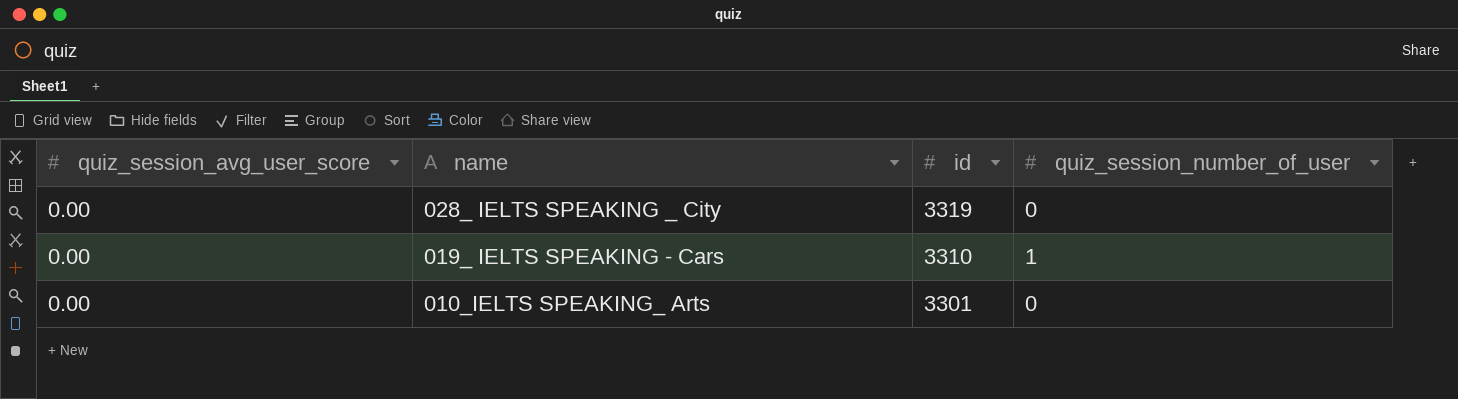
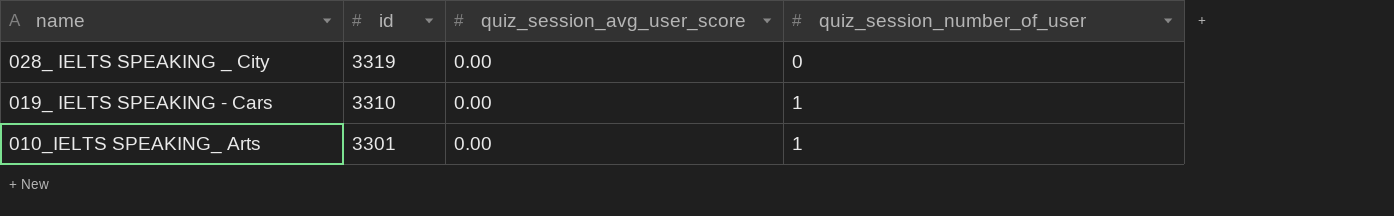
column quiz_session_avg_user_score | position: 1 -> 3
010_IELTS SPEAKING_ Arts | quiz_session_number_of_user: 0 -> 1

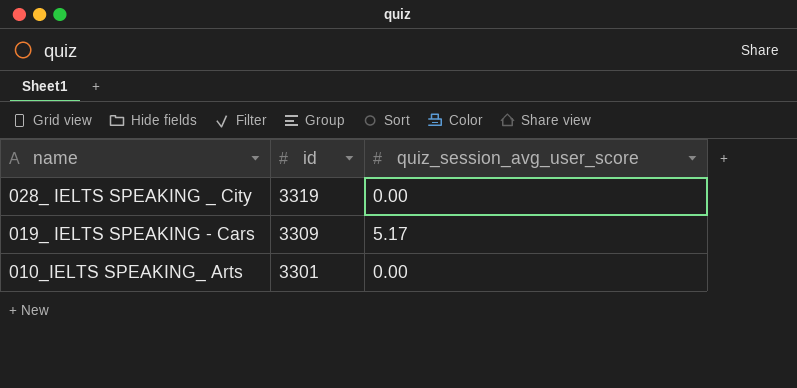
column quiz_session_number_of_user | position: 4 -> none
019_ IELTS SPEAKING - Cars | id: 3310 -> 3309
019_ IELTS SPEAKING - Cars | quiz_session_avg_user_score: 0.00 -> 5.17

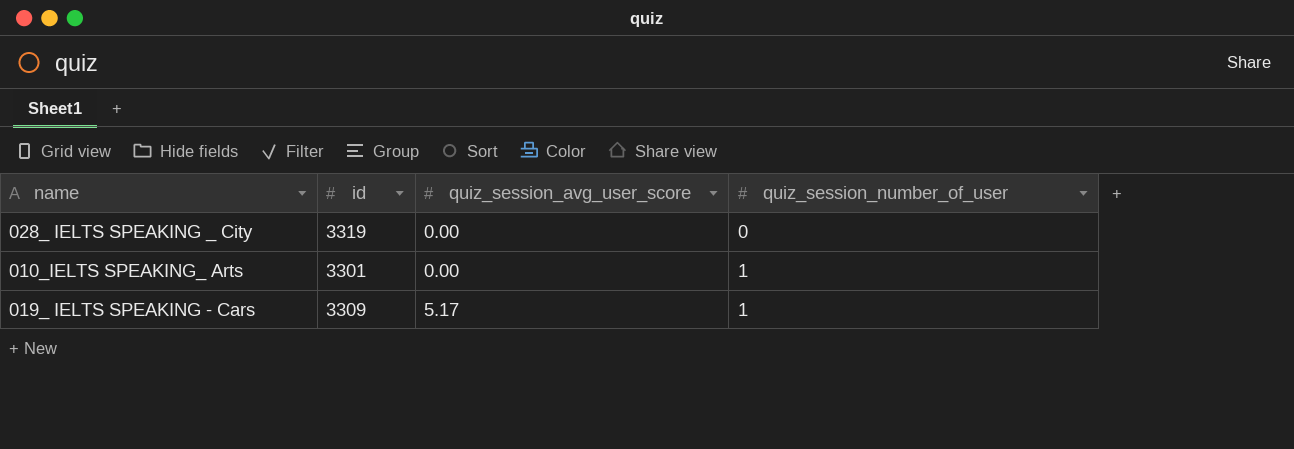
row order: name descending -> quiz_session_avg_user_score ascending
column quiz_session_number_of_user | position: none -> 4

